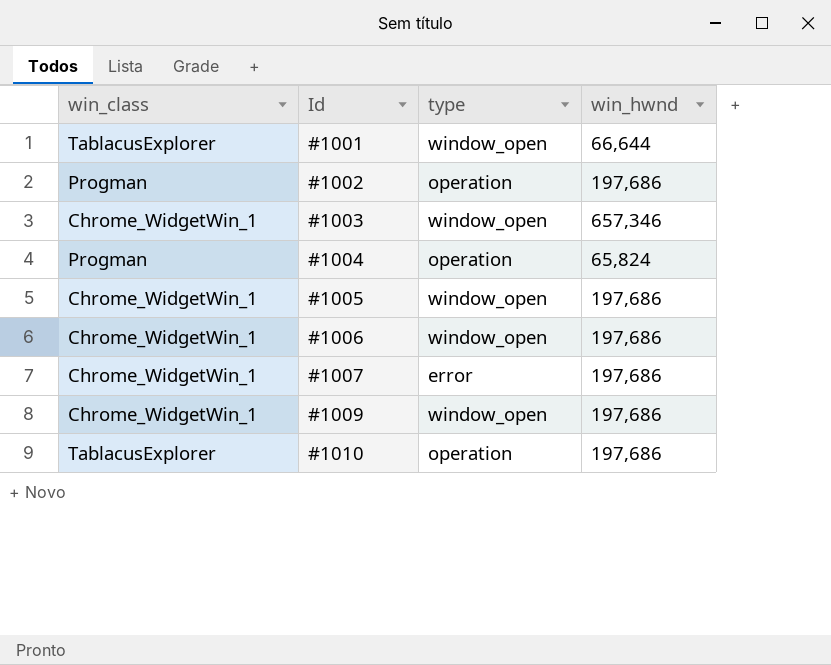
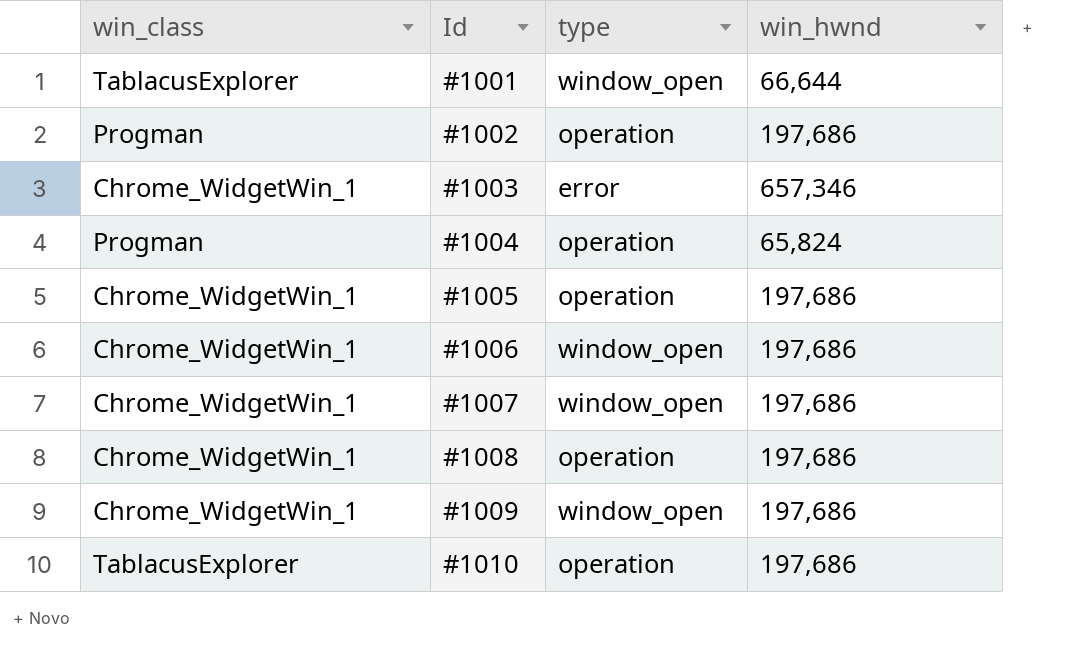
#1003 | type: window_open -> error
#1005 | type: window_open -> operation
#1007 | type: error -> window_open
row #1008: none -> Chrome_WidgetWin_1 | operation | 197,686

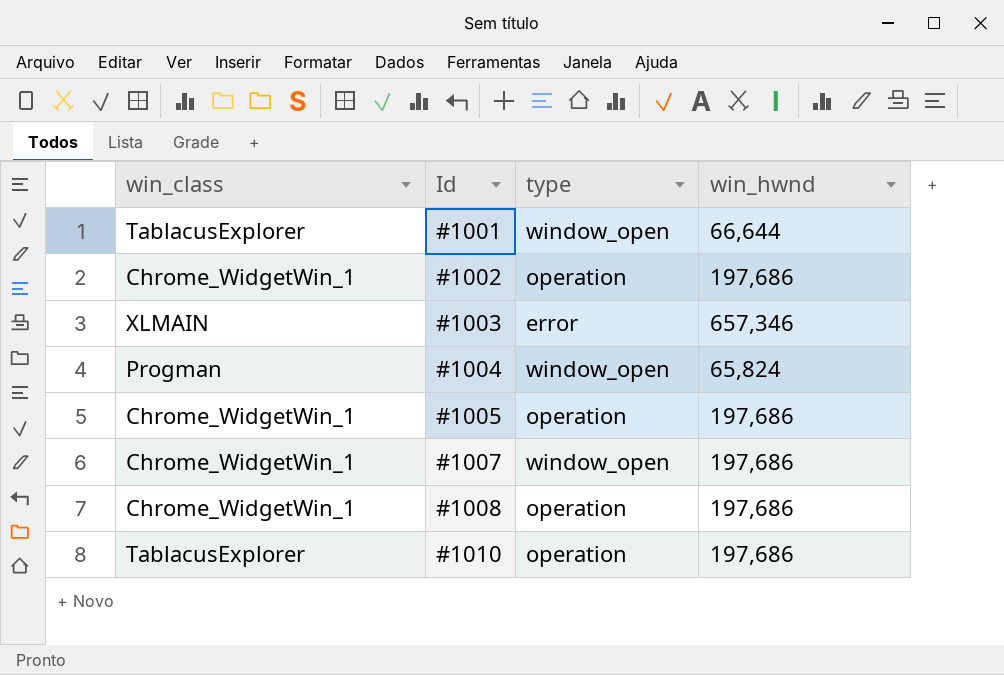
row #1006: Chrome_WidgetWin_1 | window_open | 197,686 -> none
row #1009: Chrome_WidgetWin_1 | window_open | 197,686 -> none
#1002 | win_class: Progman -> Chrome_WidgetWin_1
#1003 | win_class: Chrome_WidgetWin_1 -> XLMAIN
#1004 | type: operation -> window_open

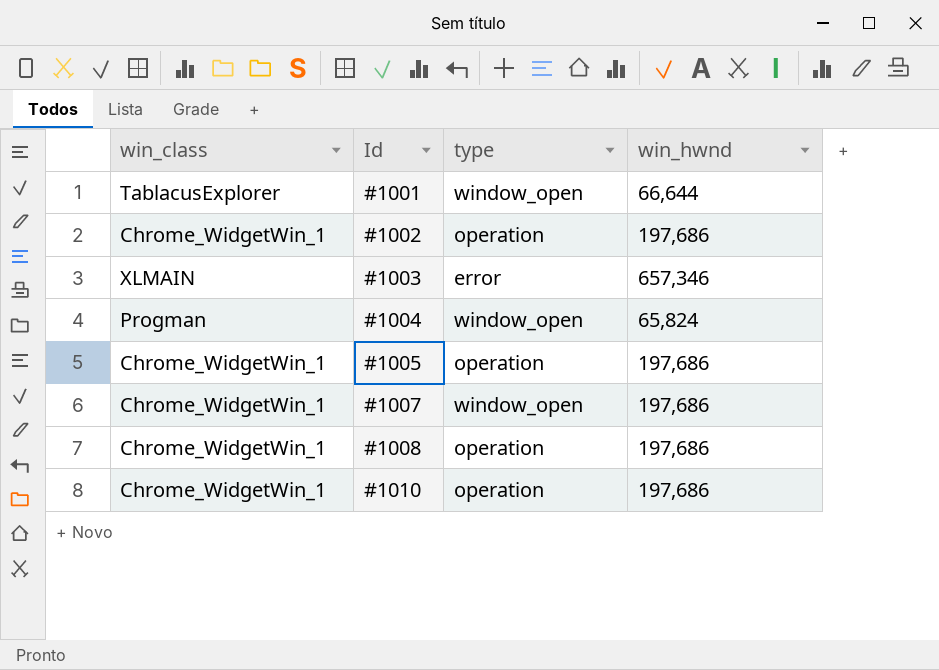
#1010 | win_class: TablacusExplorer -> Chrome_WidgetWin_1

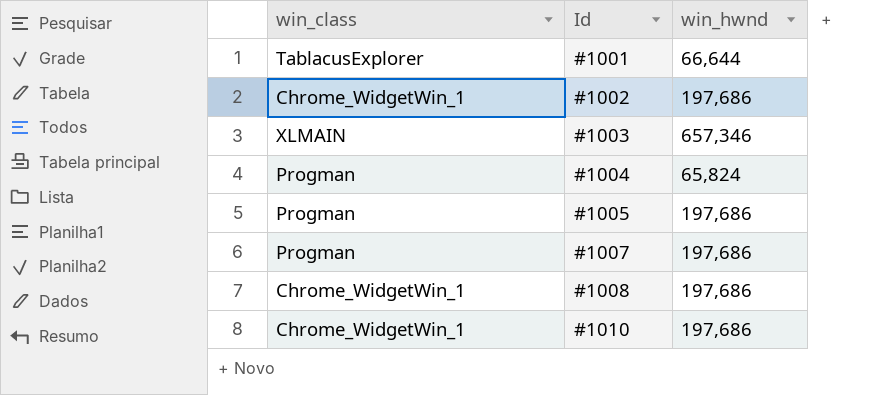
column type | position: 3 -> none
#1005 | win_class: Chrome_WidgetWin_1 -> Progman
#1007 | win_class: Chrome_WidgetWin_1 -> Progman

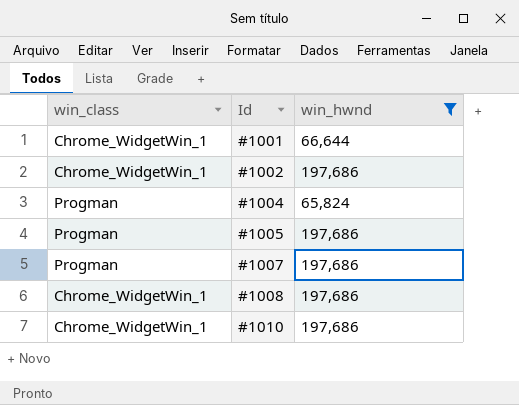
filter: none -> win_hwnd != 657,346
#1001 | win_class: TablacusExplorer -> Chrome_WidgetWin_1

